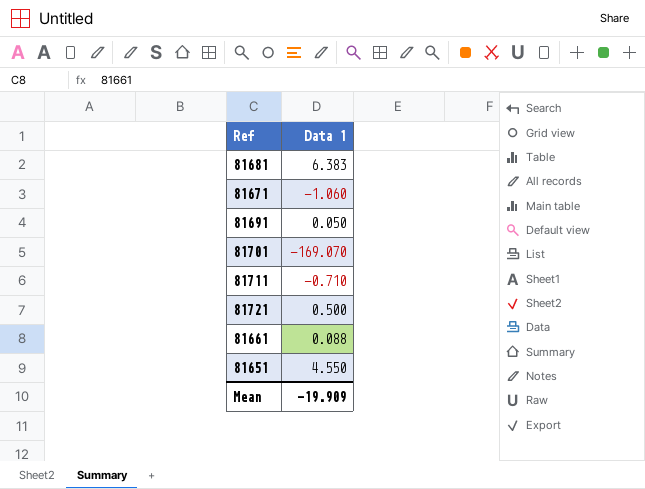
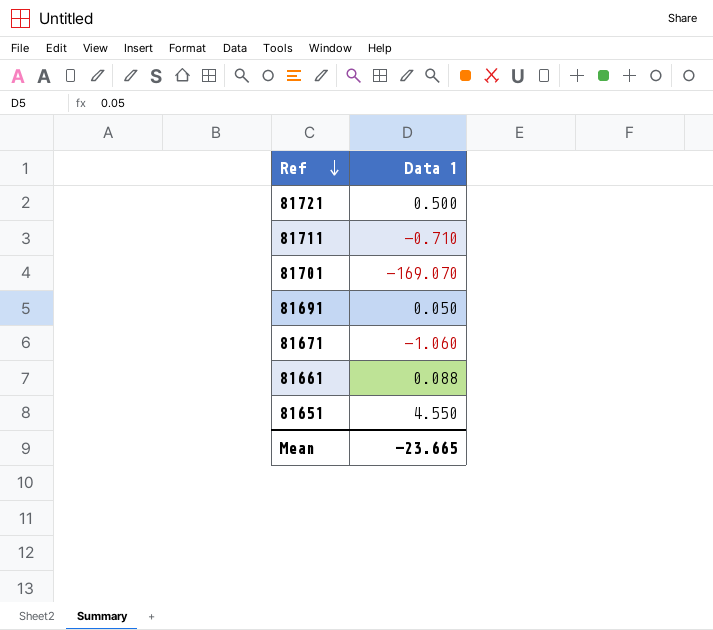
row order: none -> Ref descending
row 81681: 6.383 -> none
Mean | Data 1: -19.909 -> -23.665

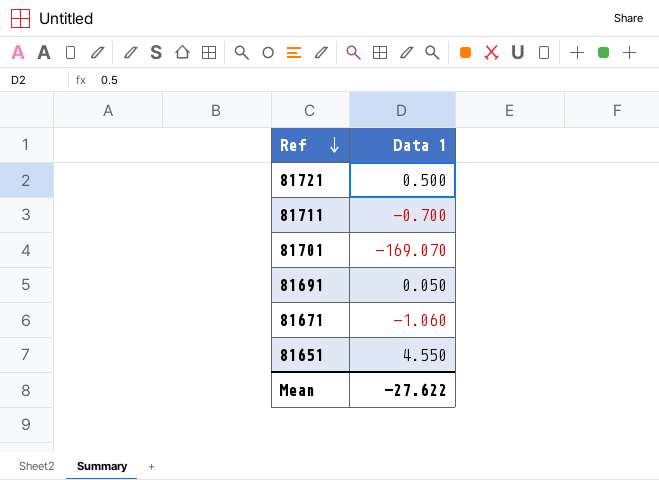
row 81661: 0.088 -> none
81711 | Data 1: -0.710 -> -0.700
Mean | Data 1: -23.665 -> -27.622

